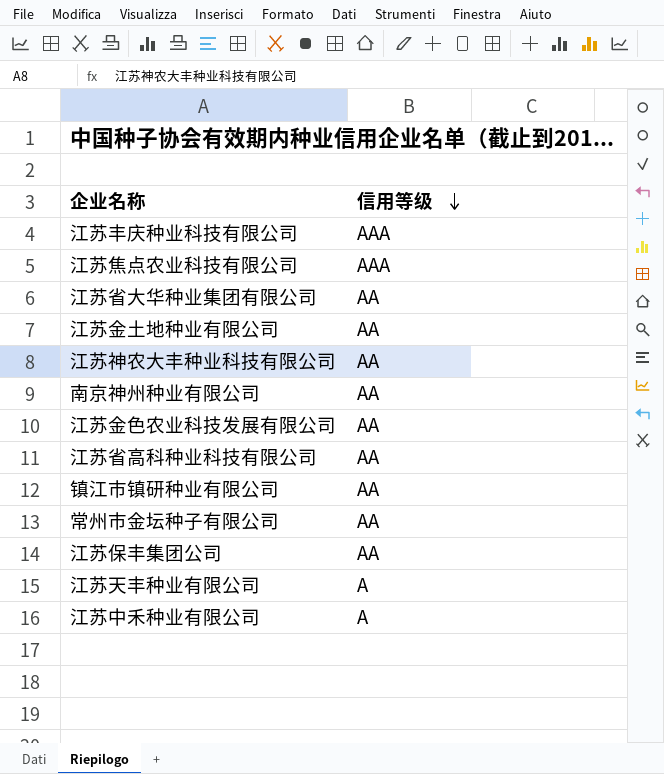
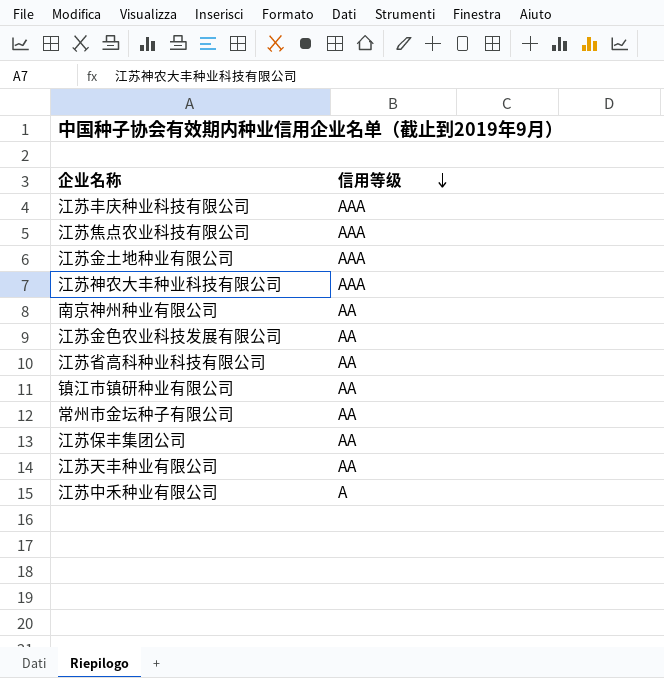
row 江苏省大华种业集团有限公司: AA -> none
江苏金土地种业有限公司 | 信用等级: AA -> AAA
江苏神农大丰种业科技有限公司 | 信用等级: AA -> AAA
江苏天丰种业有限公司 | 信用等级: A -> AA

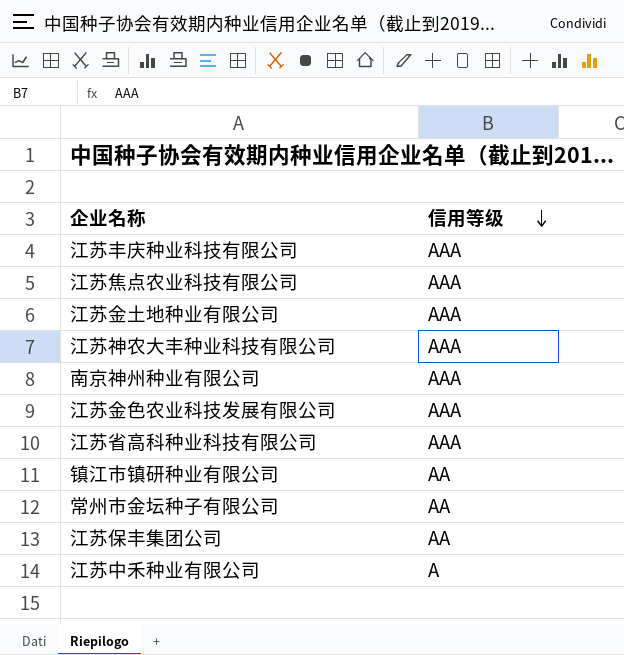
row 江苏天丰种业有限公司: AA -> none
南京神州种业有限公司 | 信用等级: AA -> AAA
江苏金色农业科技发展有限公司 | 信用等级: AA -> AAA
江苏省高科种业科技有限公司 | 信用等级: AA -> AAA

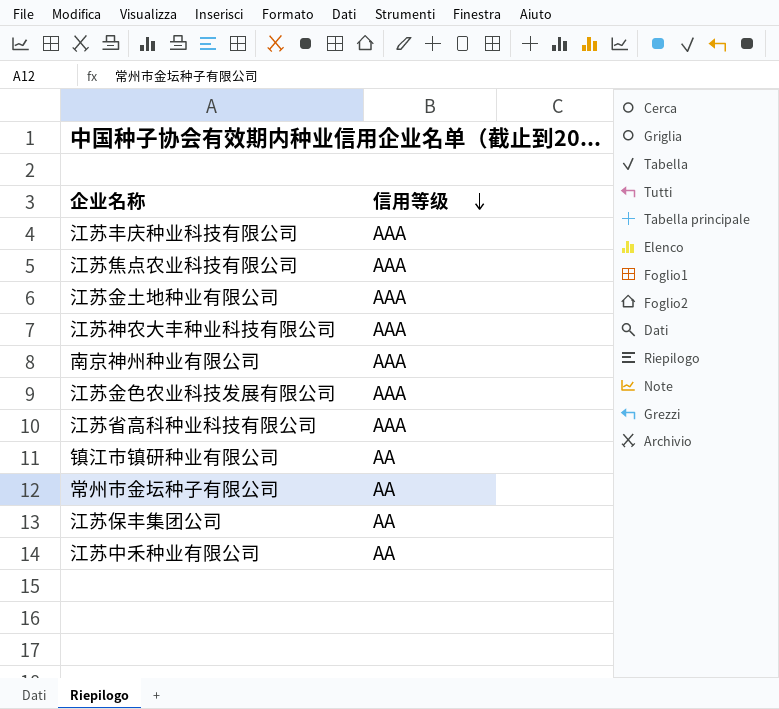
江苏中禾种业有限公司 | 信用等级: A -> AA

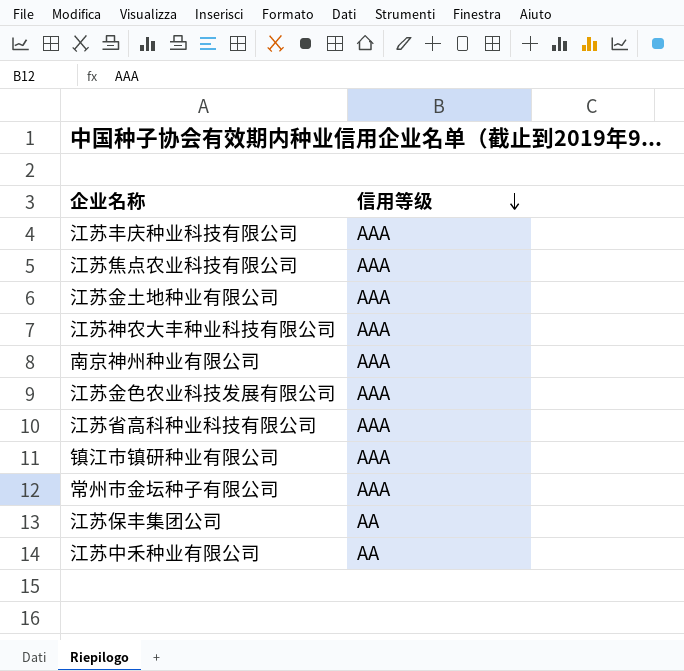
镇江市镇研种业有限公司 | 信用等级: AA -> AAA
常州市金坛种子有限公司 | 信用等级: AA -> AAA

